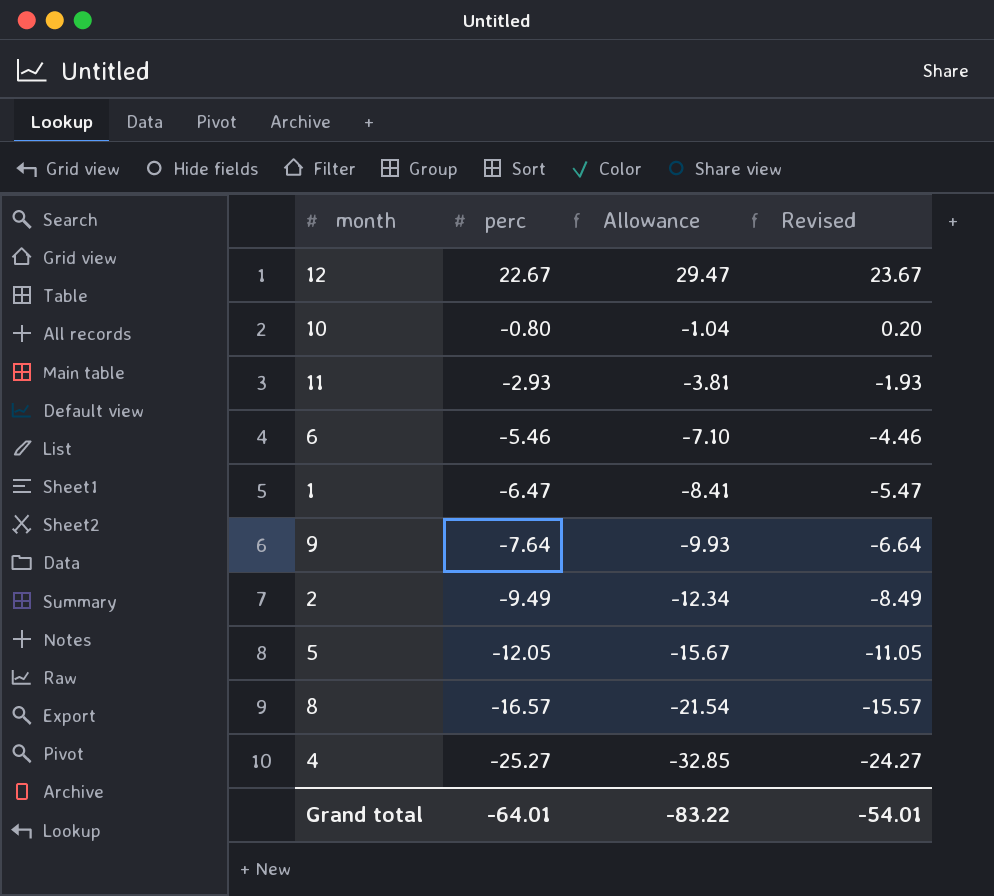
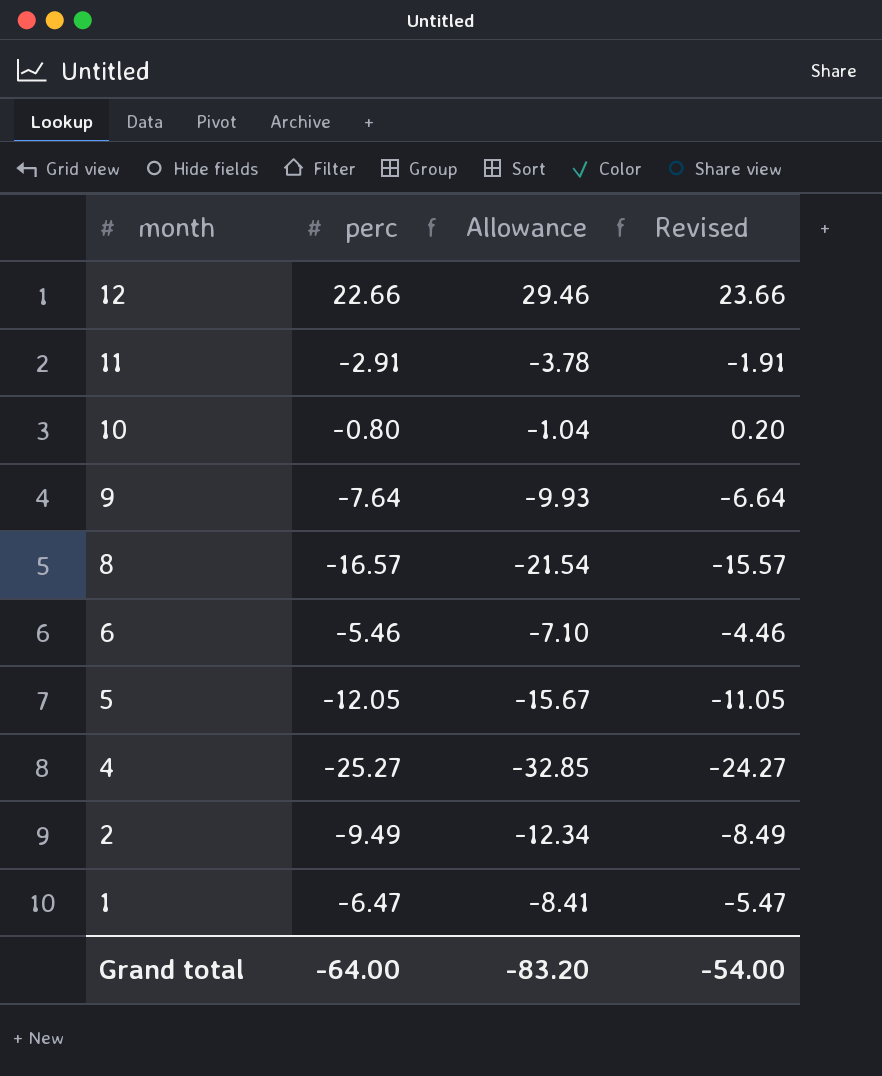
row order: perc descending -> month descending
12 | perc: 22.67 -> 22.66
12 | Allowance: 29.47 -> 29.46
12 | Revised: 23.67 -> 23.66
11 | perc: -2.93 -> -2.91
11 | Allowance: -3.81 -> -3.78
11 | Revised: -1.93 -> -1.91
Grand total | perc: -64.01 -> -64.00
Grand total | Allowance: -83.22 -> -83.20
Grand total | Revised: -54.01 -> -54.00

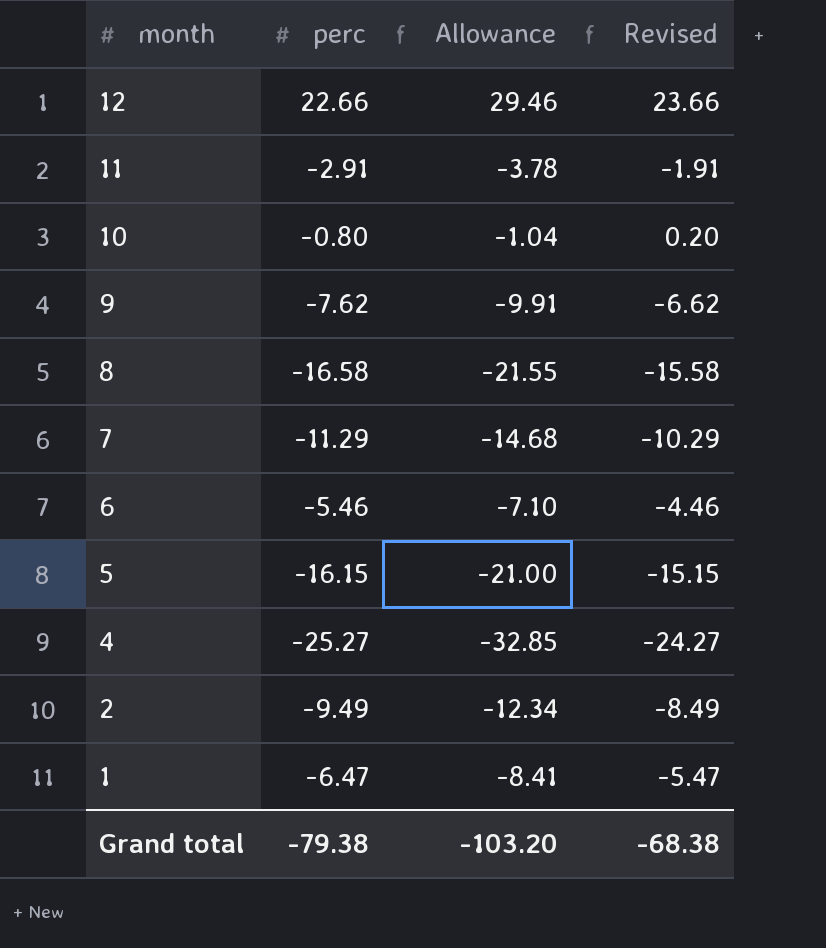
9 | perc: -7.64 -> -7.62
9 | Allowance: -9.93 -> -9.91
9 | Revised: -6.64 -> -6.62
8 | perc: -16.57 -> -16.58
8 | Allowance: -21.54 -> -21.55
8 | Revised: -15.57 -> -15.58
row 7: none -> -11.29 | -14.68 | -10.29
5 | perc: -12.05 -> -16.15
5 | Allowance: -15.67 -> -21.00
5 | Revised: -11.05 -> -15.15
Grand total | perc: -64.00 -> -79.38
Grand total | Allowance: -83.20 -> -103.20
Grand total | Revised: -54.00 -> -68.38

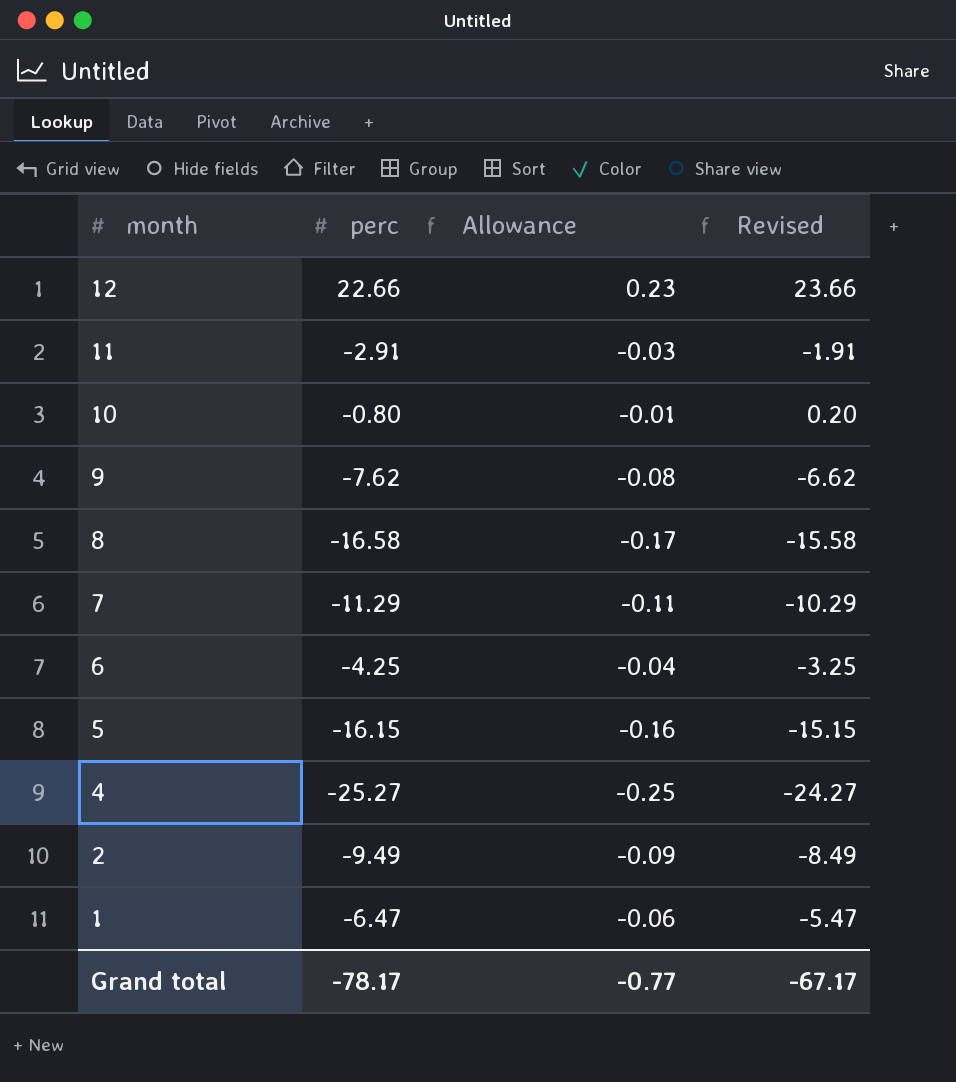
column Allowance | formula: [perc] * 1.3 -> [perc] * 0.01
6 | perc: -5.46 -> -4.25
6 | Revised: -4.46 -> -3.25
Grand total | perc: -79.38 -> -78.17
Grand total | Allowance: -103.20 -> -0.77
Grand total | Revised: -68.38 -> -67.17

